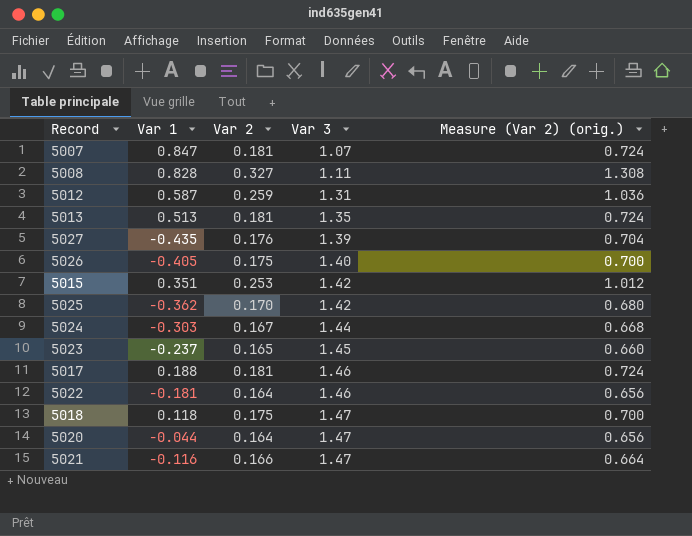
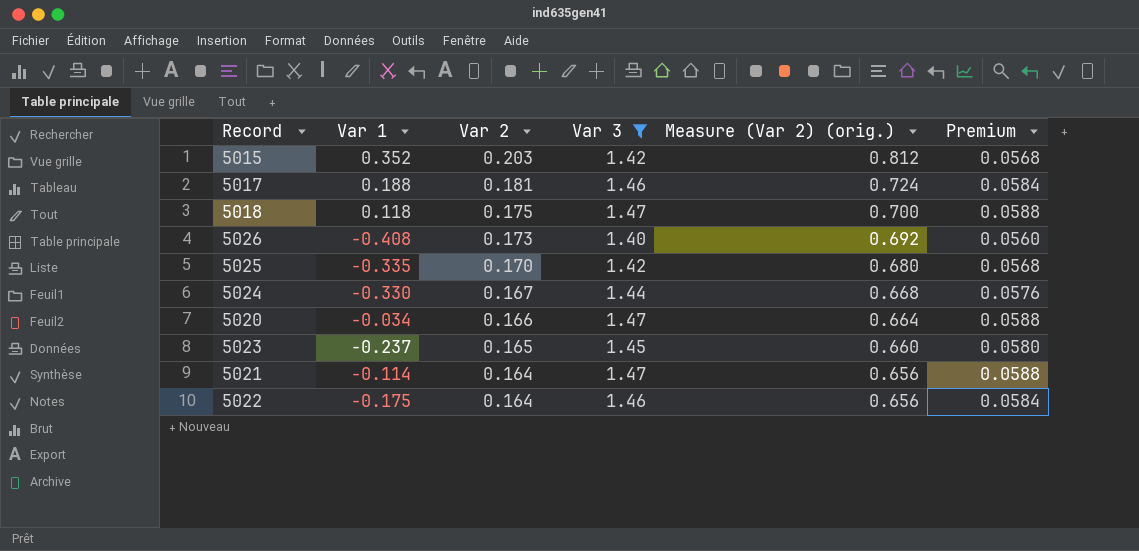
filter: none -> Var 3 >= 1.40
row order: Var 3 ascending -> Var 2 descending
column Premium | formula: none -> [Var 3] * 0.04
5015 | Var 1: 0.351 -> 0.352
5015 | Var 2: 0.253 -> 0.203
5015 | Measure (Var 2) (orig.): 1.012 -> 0.812
5026 | Var 1: -0.405 -> -0.408
5026 | Var 2: 0.175 -> 0.173
5026 | Measure (Var 2) (orig.): 0.700 -> 0.692
5025 | Var 1: -0.362 -> -0.335
5024 | Var 1: -0.303 -> -0.330
5020 | Var 1: -0.044 -> -0.034
5020 | Var 2: 0.164 -> 0.166
5020 | Measure (Var 2) (orig.): 0.656 -> 0.664
5021 | Var 1: -0.116 -> -0.114
5021 | Var 2: 0.166 -> 0.164
5021 | Measure (Var 2) (orig.): 0.664 -> 0.656
5022 | Var 1: -0.181 -> -0.175

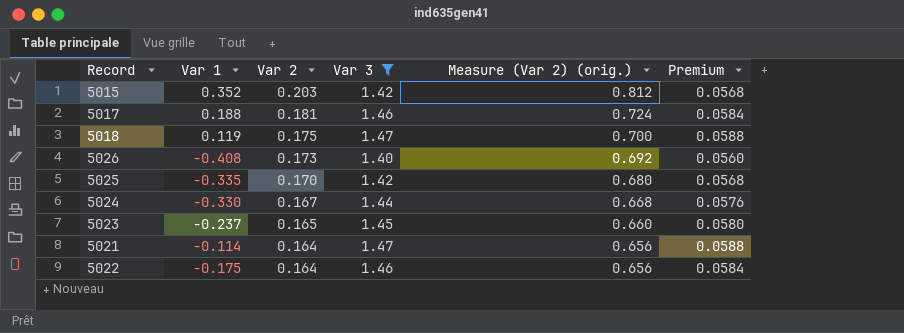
row 5020: -0.034 | 0.166 | 1.47 | 0.664 | 0.0588 -> none
5018 | Var 1: 0.118 -> 0.119

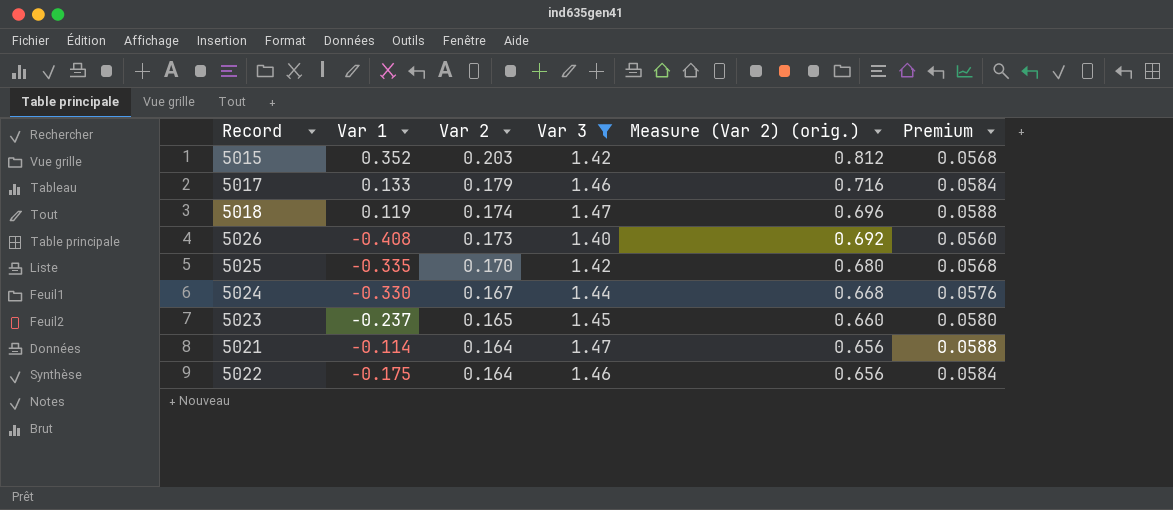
5017 | Var 1: 0.188 -> 0.133
5017 | Var 2: 0.181 -> 0.179
5017 | Measure (Var 2) (orig.): 0.724 -> 0.716
5018 | Var 2: 0.175 -> 0.174
5018 | Measure (Var 2) (orig.): 0.700 -> 0.696

